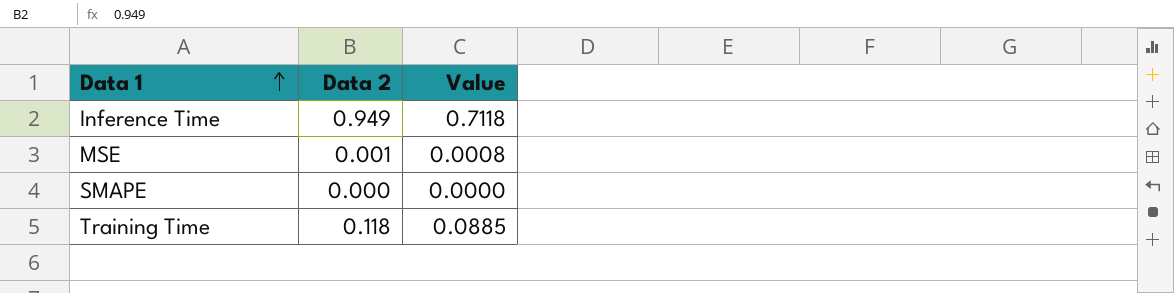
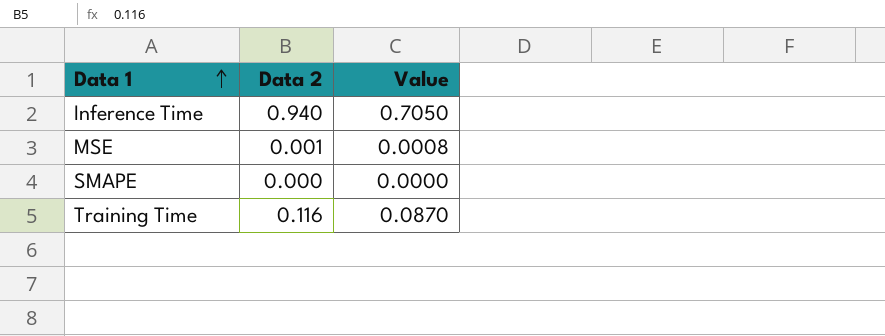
Inference Time | Data 2: 0.949 -> 0.940
Inference Time | Value: 0.7118 -> 0.7050
Training Time | Data 2: 0.118 -> 0.116
Training Time | Value: 0.0885 -> 0.0870

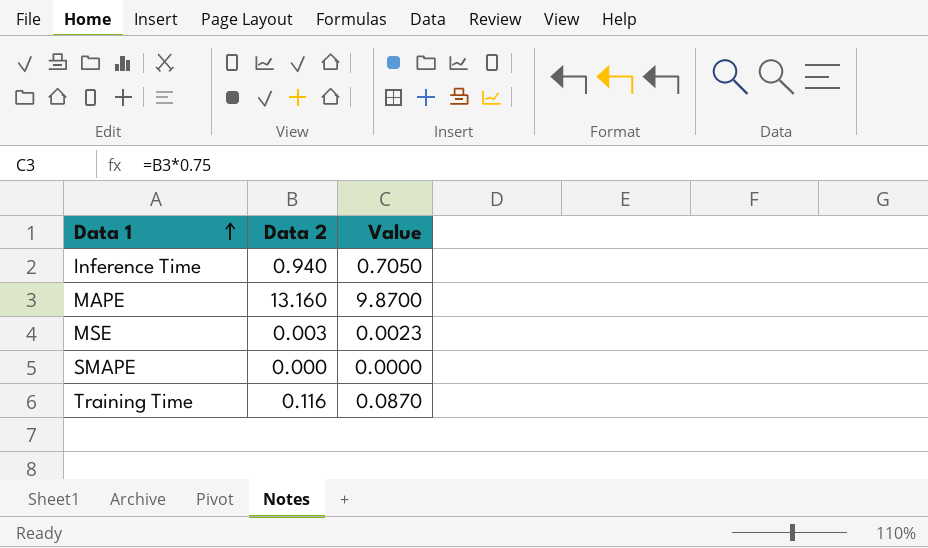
row MAPE: none -> 13.160 | 9.8700
MSE | Data 2: 0.001 -> 0.003
MSE | Value: 0.0008 -> 0.0023

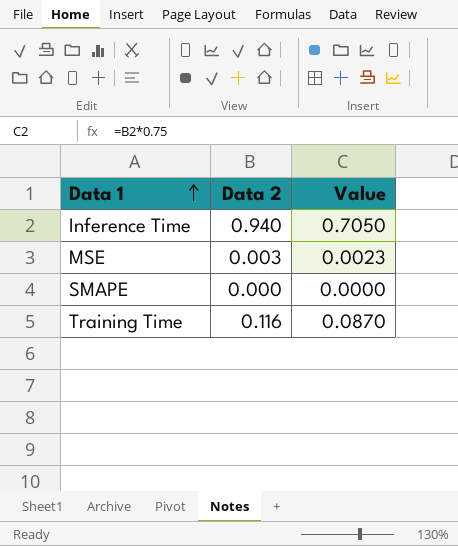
row MAPE: 13.160 | 9.8700 -> none

